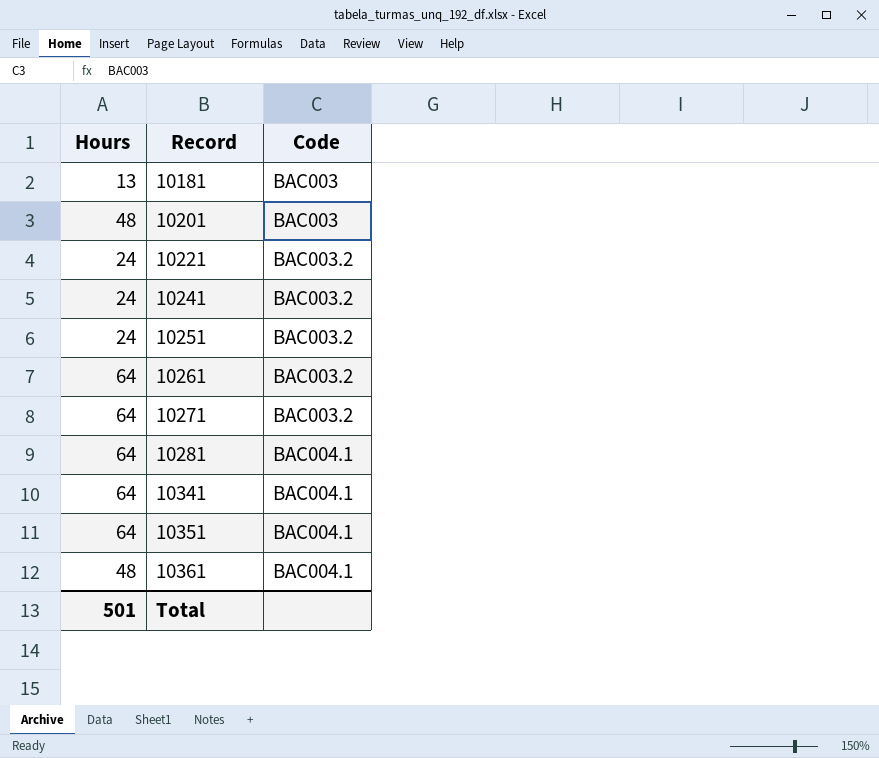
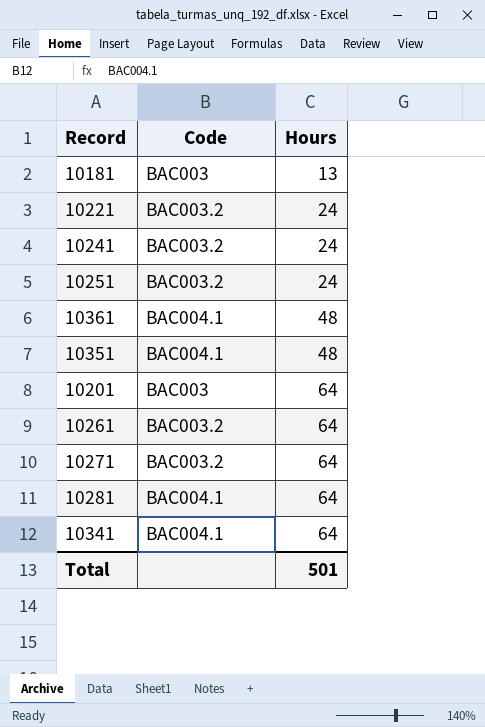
row order: Record ascending -> Hours ascending
column Hours | position: 1 -> 3
10351 | Hours: 64 -> 48
10201 | Hours: 48 -> 64

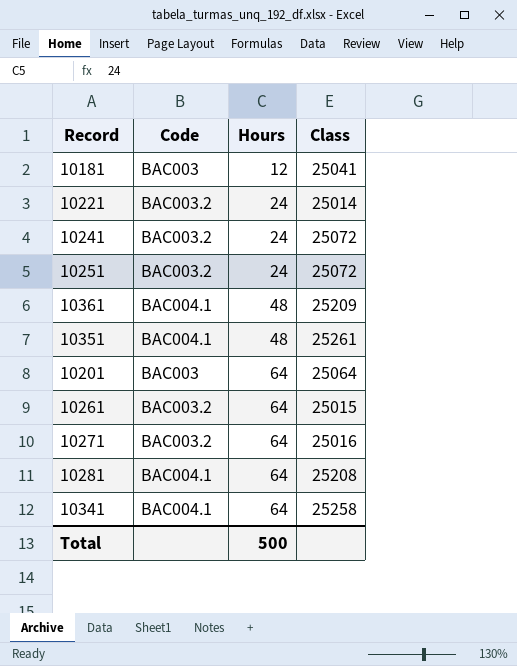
column Class | position: none -> 4
10181 | Hours: 13 -> 12
Total | Hours: 501 -> 500

